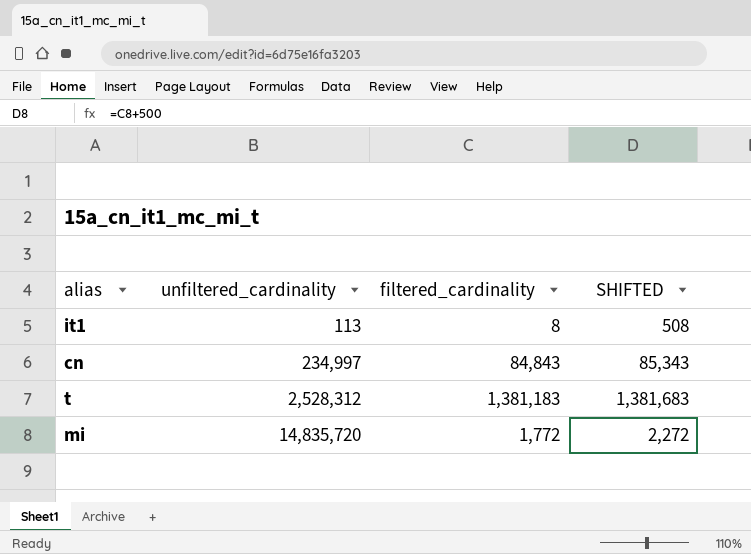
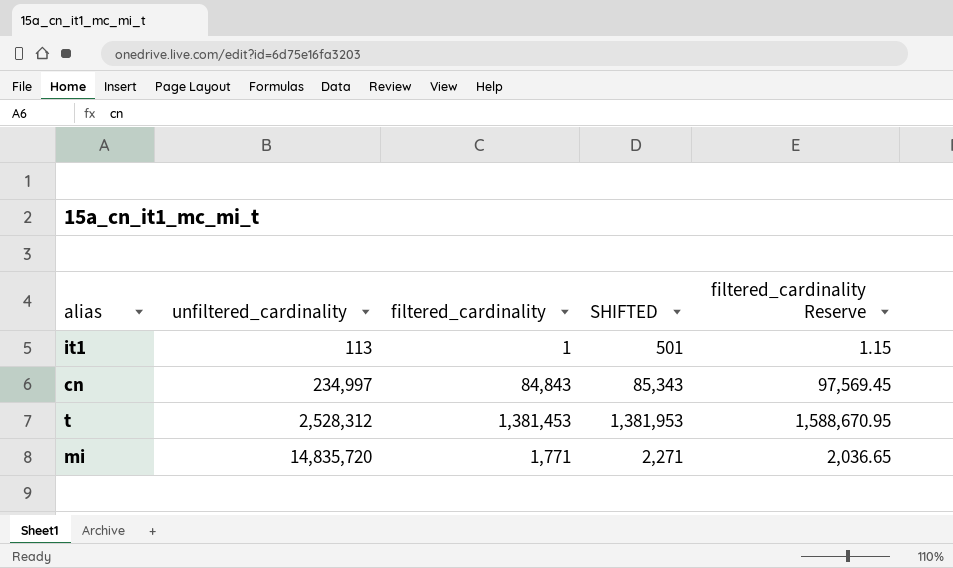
column filtered_cardinality Reserve | formula: none -> [filtered_cardinality] * 1.15
it1 | filtered_cardinality: 8 -> 1
it1 | SHIFTED: 508 -> 501
t | filtered_cardinality: 1,381,183 -> 1,381,453
t | SHIFTED: 1,381,683 -> 1,381,953
mi | filtered_cardinality: 1,772 -> 1,771
mi | SHIFTED: 2,272 -> 2,271

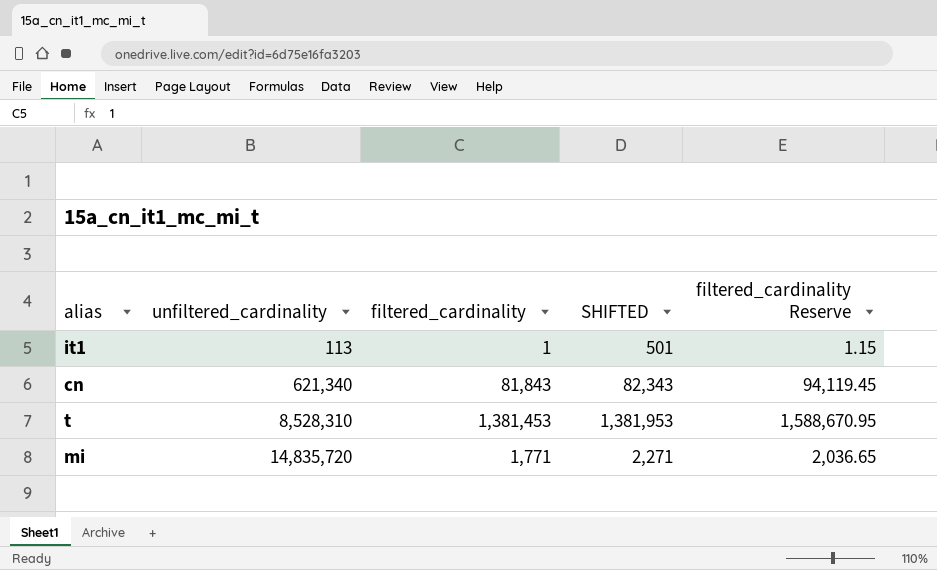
cn | unfiltered_cardinality: 234,997 -> 621,340
cn | filtered_cardinality: 84,843 -> 81,843
cn | SHIFTED: 85,343 -> 82,343
cn | filtered_cardinality Reserve: 97,569.45 -> 94,119.45
t | unfiltered_cardinality: 2,528,312 -> 8,528,310

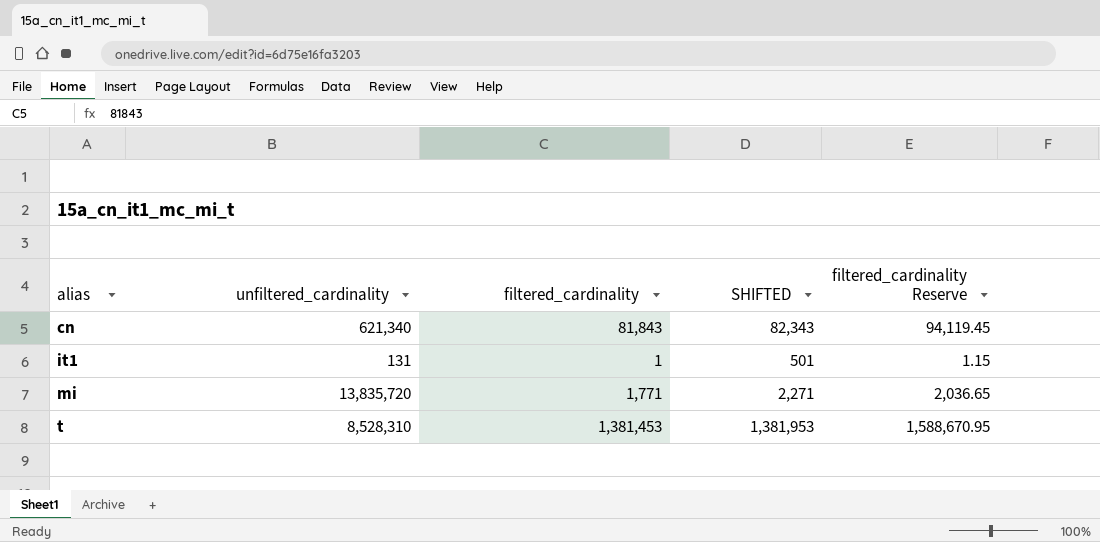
row order: unfiltered_cardinality ascending -> alias ascending
it1 | unfiltered_cardinality: 113 -> 131
mi | unfiltered_cardinality: 14,835,720 -> 13,835,720

